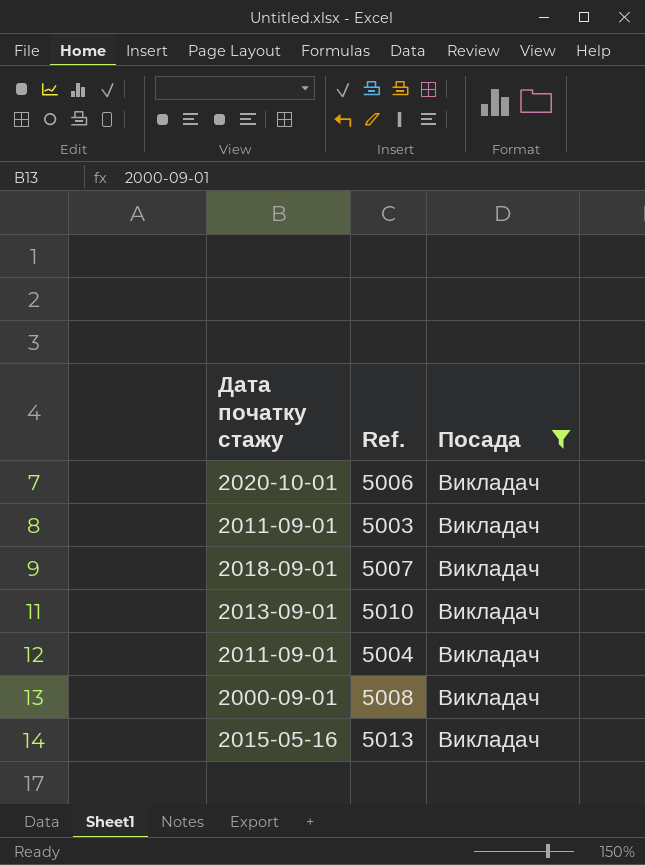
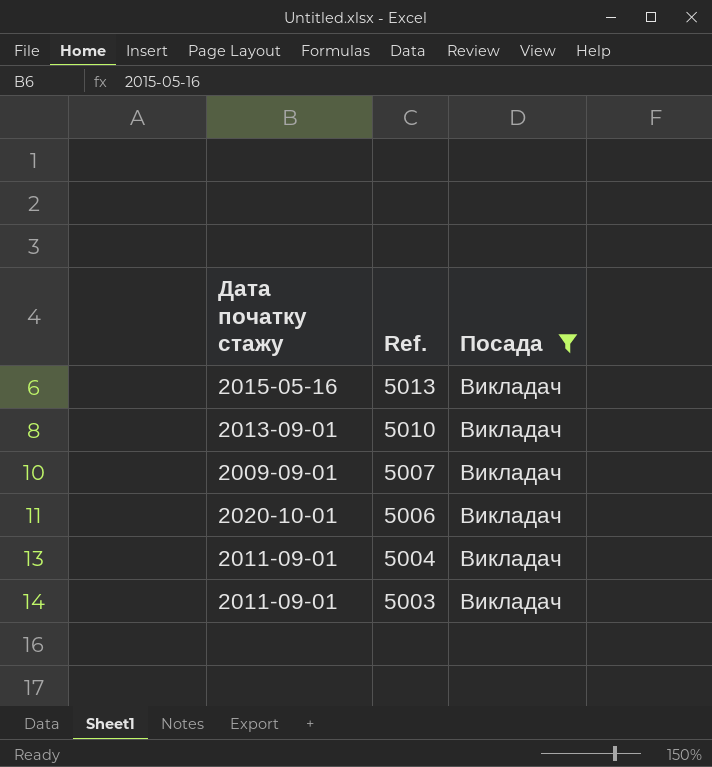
row order: none -> Ref. descending
row 5008: 2000-09-01 | Викладач -> none
5007 | Дата початку стажу: 2018-09-01 -> 2009-09-01

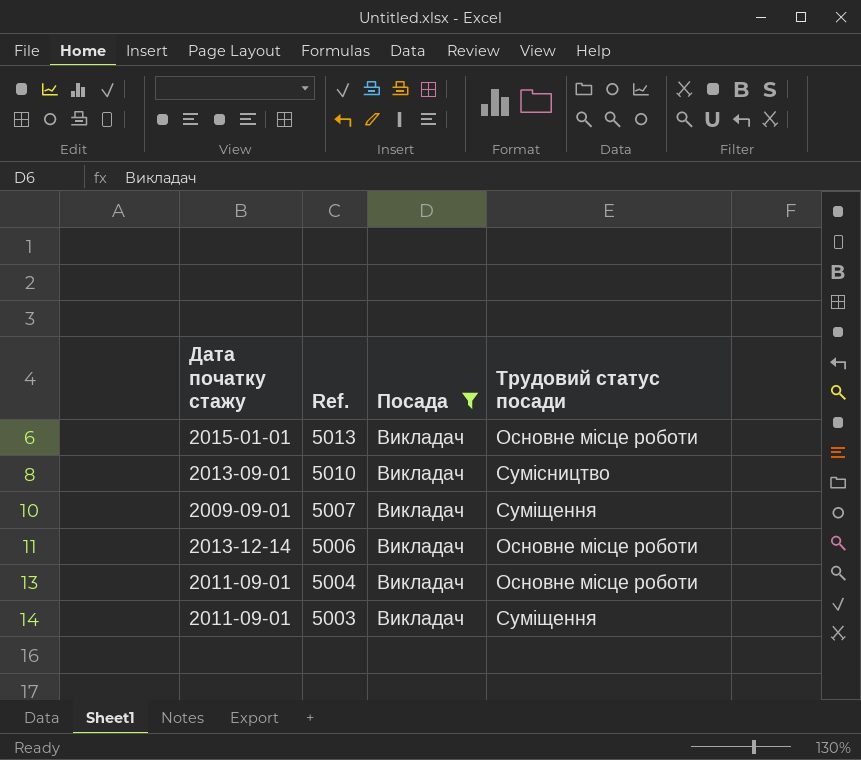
column Трудовий статус посади | position: none -> 4
5013 | Дата початку стажу: 2015-05-16 -> 2015-01-01
5006 | Дата початку стажу: 2020-10-01 -> 2013-12-14

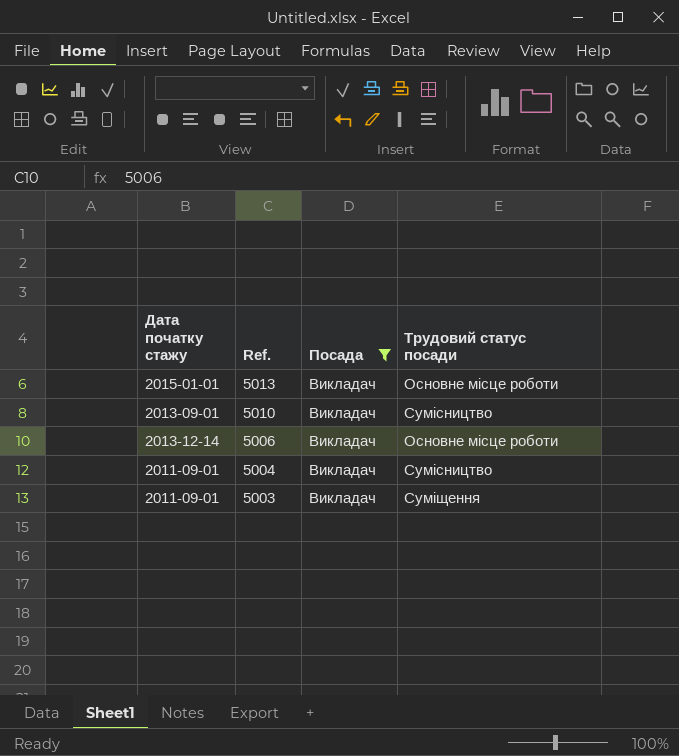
row 5007: 2009-09-01 | Викладач | Суміщення -> none
5004 | Трудовий статус посади: Основне місце роботи -> Сумісництво

